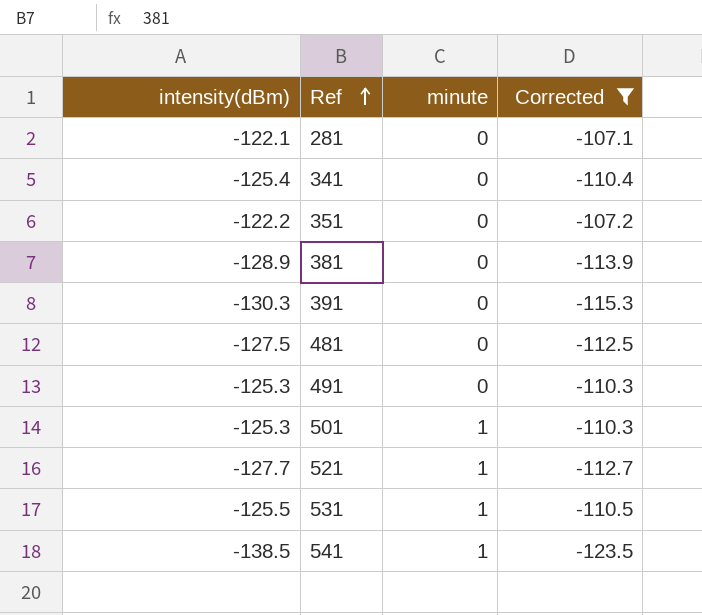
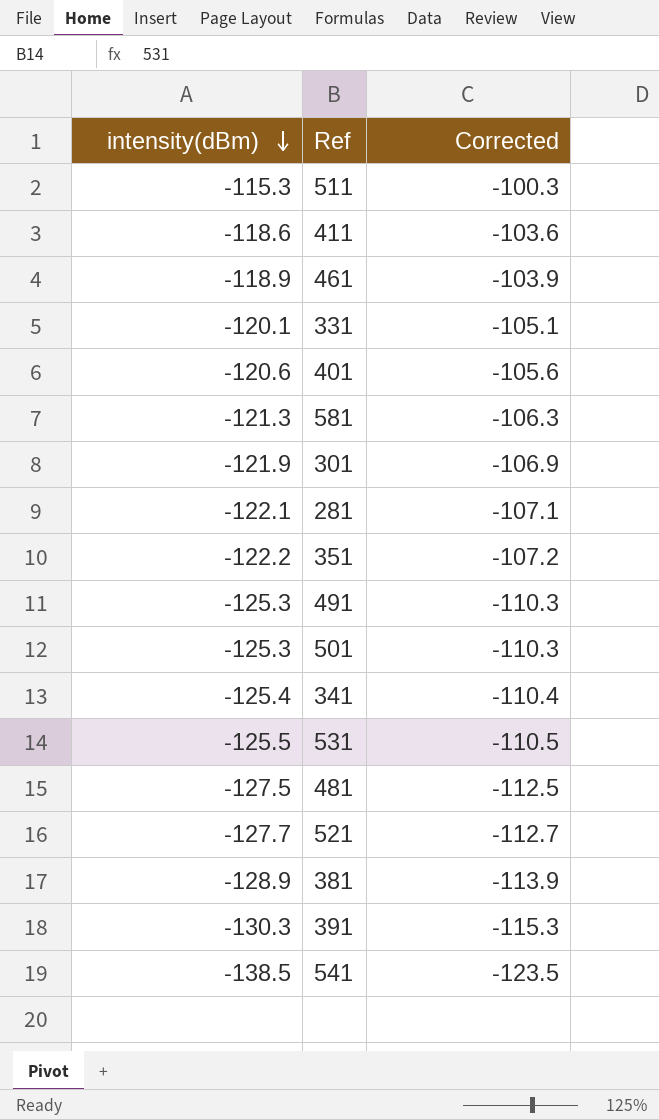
filter: Corrected <= -107.1 -> none
row order: Ref ascending -> intensity(dBm) descending
column minute | position: 3 -> none

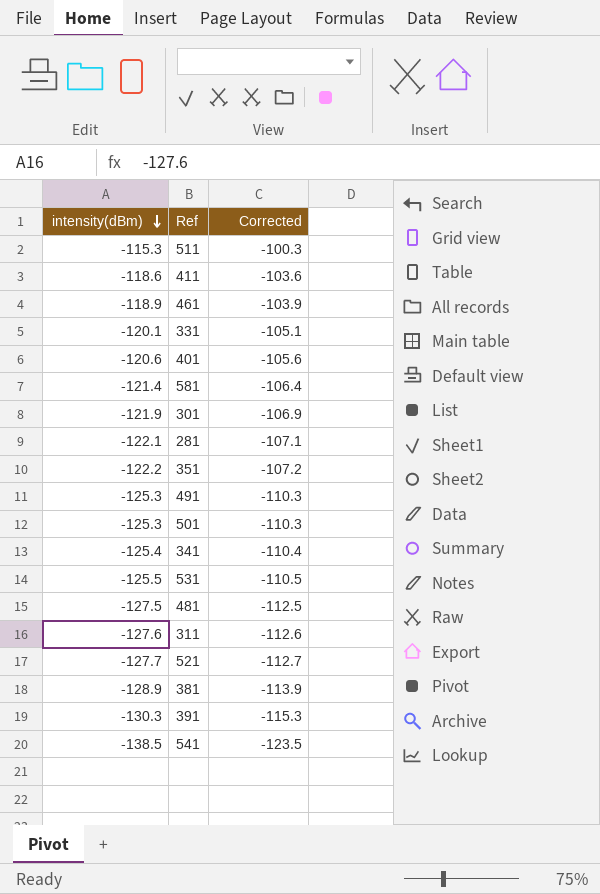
581 | intensity(dBm): -121.3 -> -121.4
581 | Corrected: -106.3 -> -106.4
row 311: none -> -127.6 | -112.6

